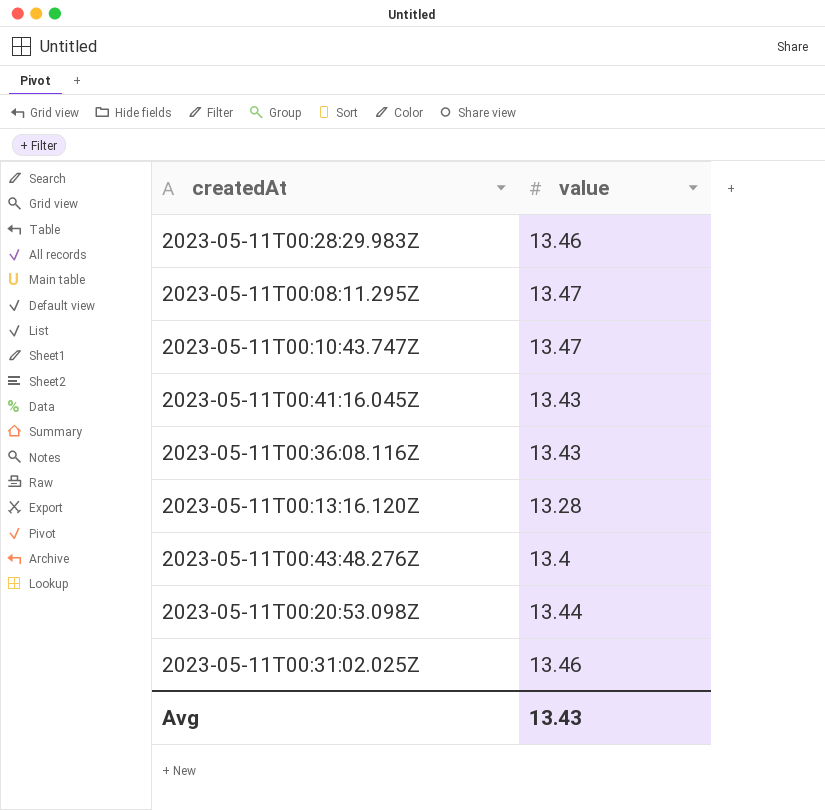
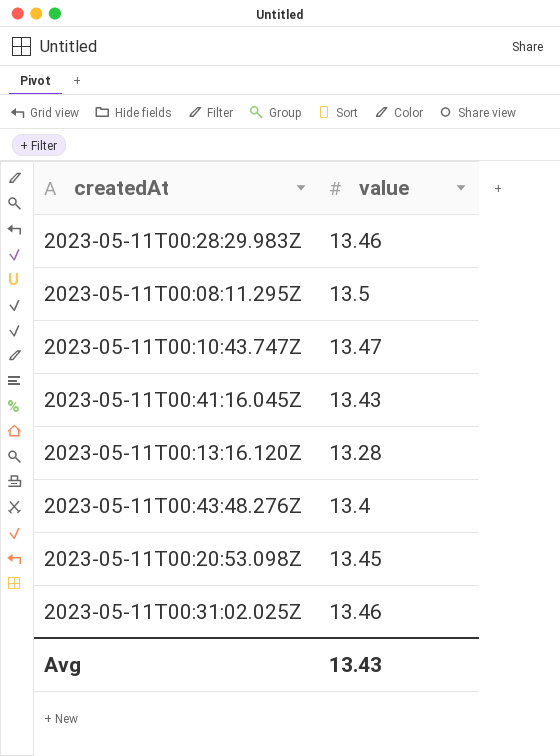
row 2023-05-11T00:36:08.116Z: 13.43 -> none
2023-05-11T00:08:11.295Z | value: 13.47 -> 13.5
2023-05-11T00:20:53.098Z | value: 13.44 -> 13.45

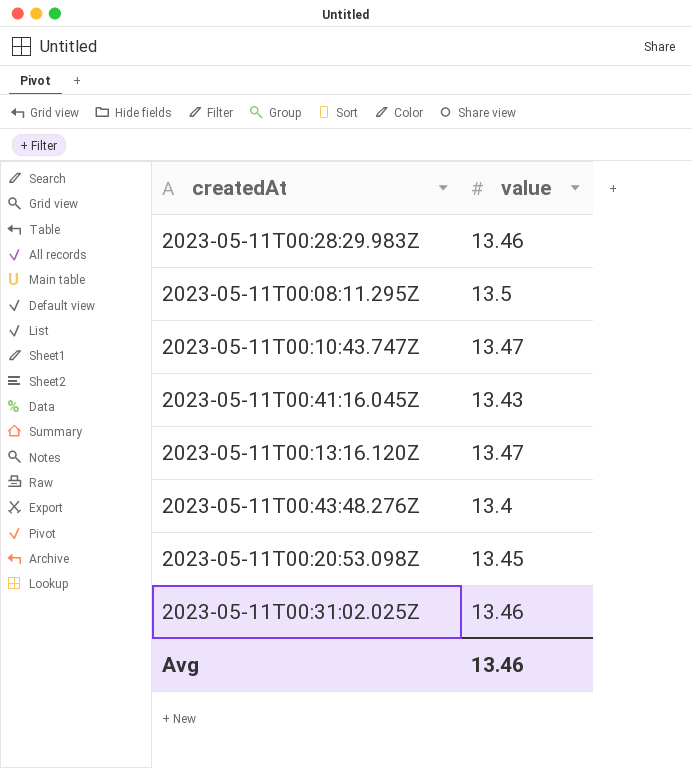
2023-05-11T00:13:16.120Z | value: 13.28 -> 13.47
Avg | value: 13.43 -> 13.46

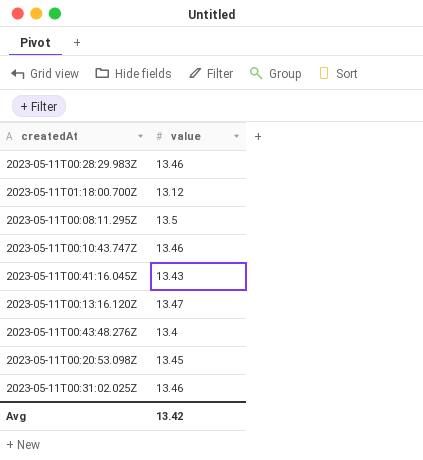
row 2023-05-11T01:18:00.700Z: none -> 13.12
2023-05-11T00:10:43.747Z | value: 13.47 -> 13.46
Avg | value: 13.46 -> 13.42

